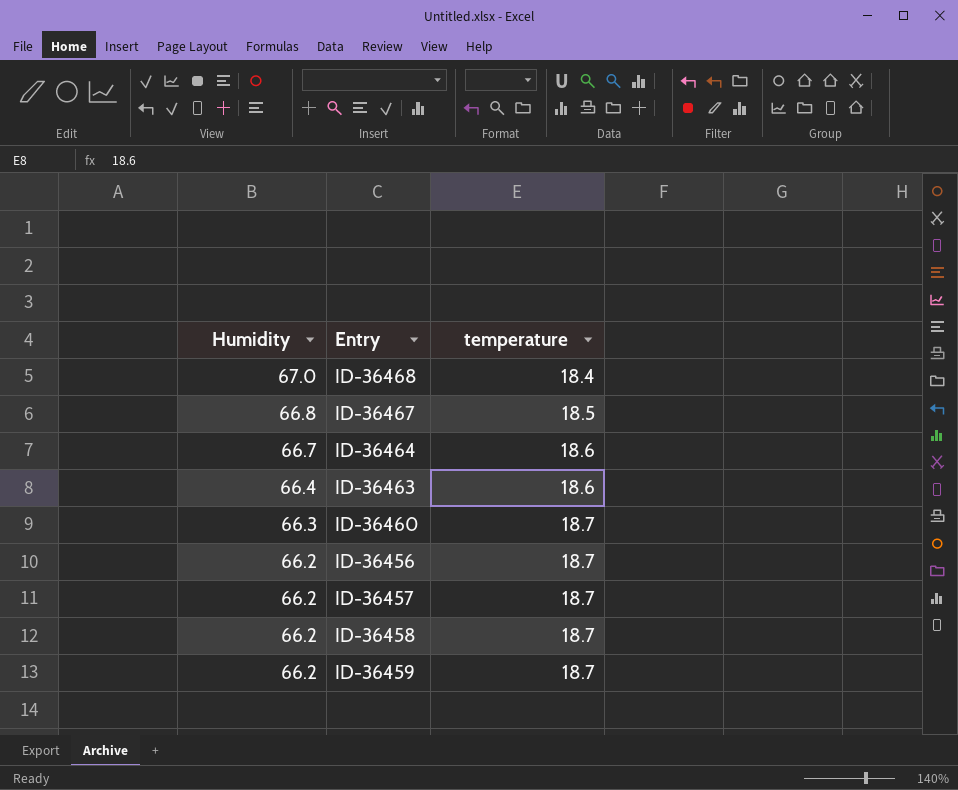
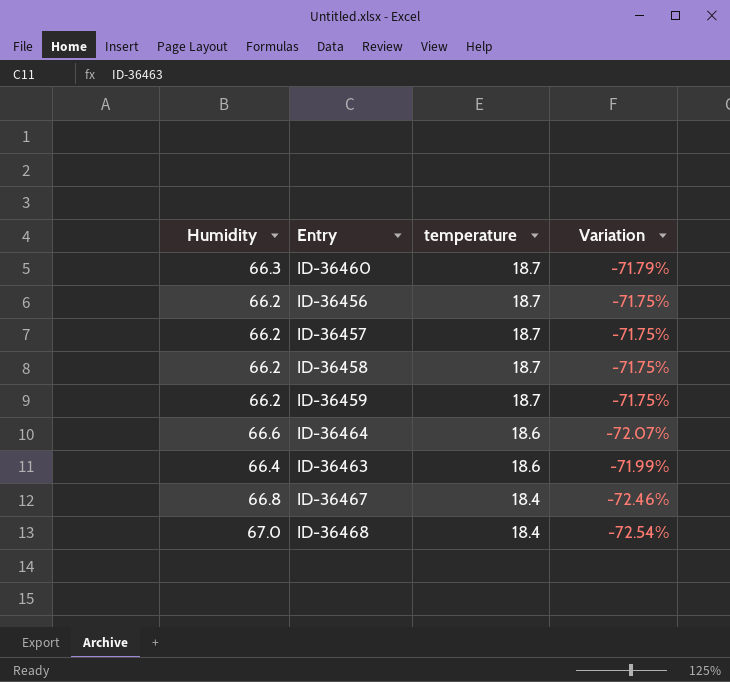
row order: Humidity descending -> temperature descending
column Variation | formula: none -> ([temperature] - [Humidity]) / [Humidity]
ID-36464 | Humidity: 66.7 -> 66.6
ID-36467 | temperature: 18.5 -> 18.4

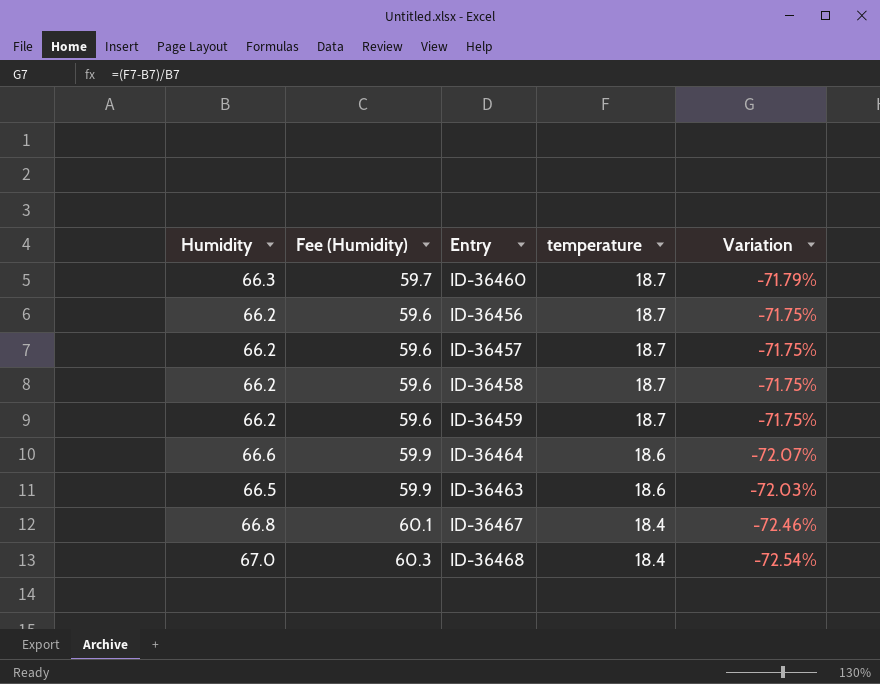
column Fee (Humidity) | formula: none -> [Humidity] * 0.9
ID-36463 | Humidity: 66.4 -> 66.5
ID-36463 | Variation: -71.99% -> -72.03%

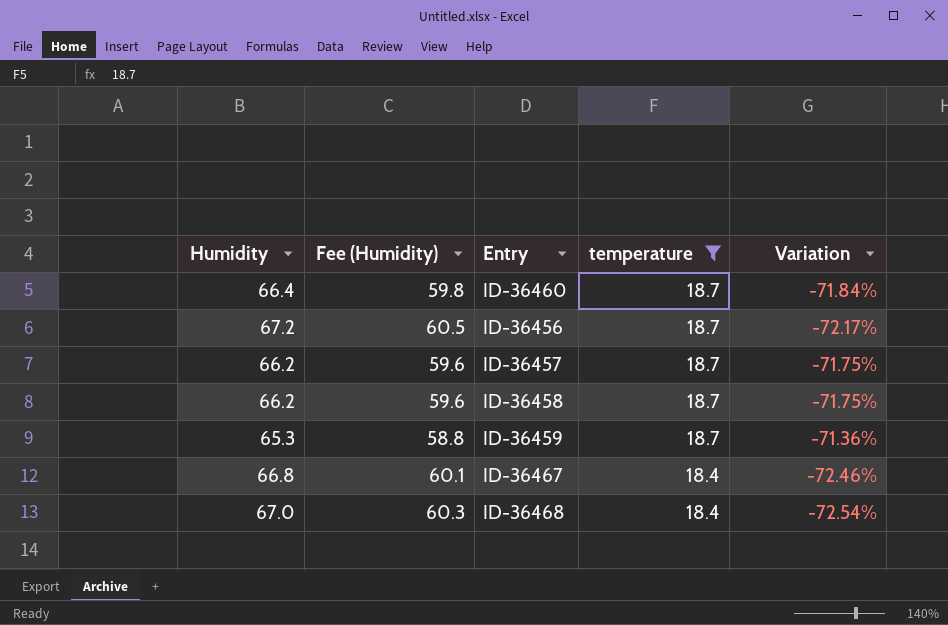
filter: none -> temperature != 18.6
ID-36460 | Humidity: 66.3 -> 66.4
ID-36460 | Fee (Humidity): 59.7 -> 59.8
ID-36460 | Variation: -71.79% -> -71.84%
ID-36456 | Humidity: 66.2 -> 67.2
ID-36456 | Fee (Humidity): 59.6 -> 60.5
ID-36456 | Variation: -71.75% -> -72.17%
ID-36459 | Humidity: 66.2 -> 65.3
ID-36459 | Fee (Humidity): 59.6 -> 58.8
ID-36459 | Variation: -71.75% -> -71.36%

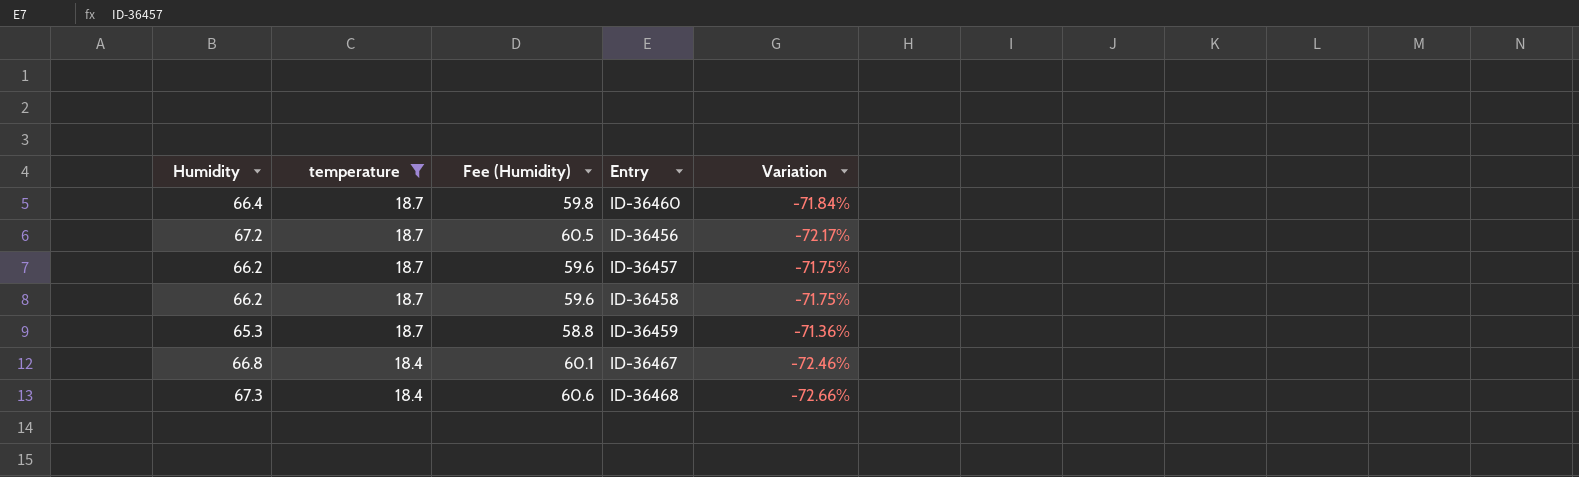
column temperature | position: 4 -> 2
ID-36468 | Humidity: 67.0 -> 67.3
ID-36468 | Fee (Humidity): 60.3 -> 60.6
ID-36468 | Variation: -72.54% -> -72.66%

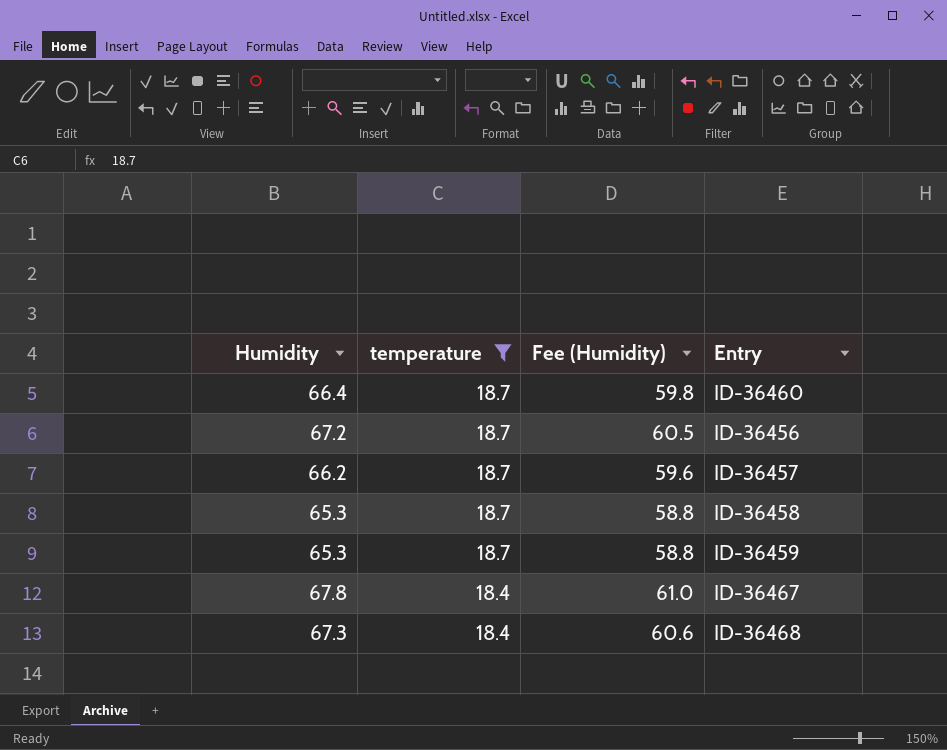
column Variation | formula: ([temperature] - [Humidity]) / [Humidity] -> none
ID-36458 | Humidity: 66.2 -> 65.3
ID-36458 | Fee (Humidity): 59.6 -> 58.8
ID-36467 | Humidity: 66.8 -> 67.8
ID-36467 | Fee (Humidity): 60.1 -> 61.0

